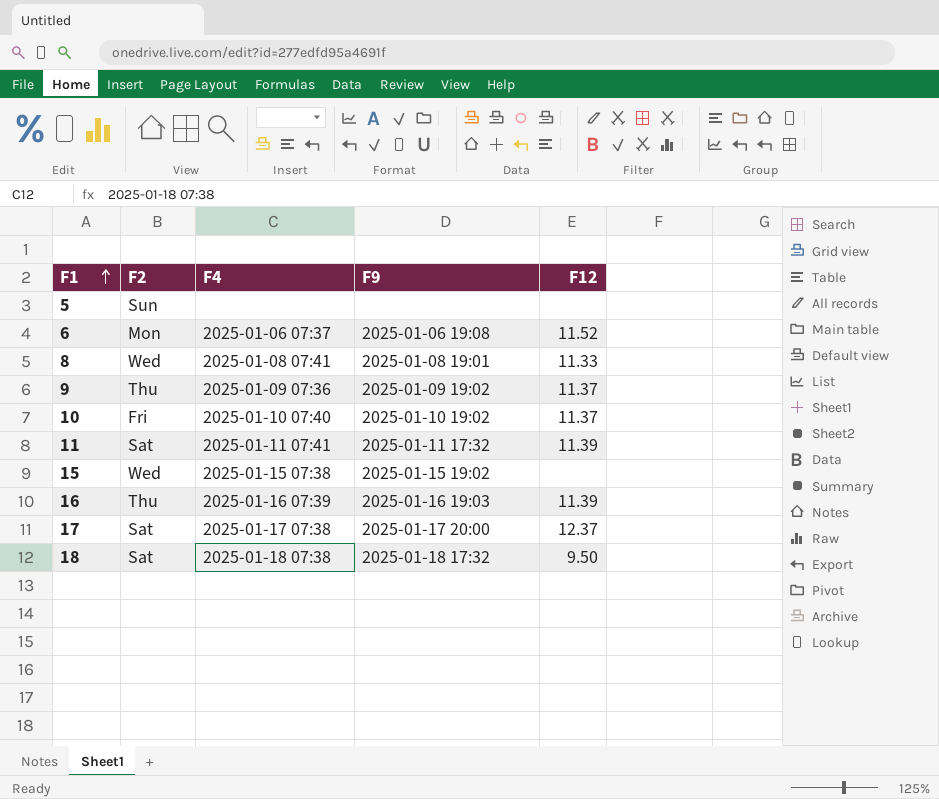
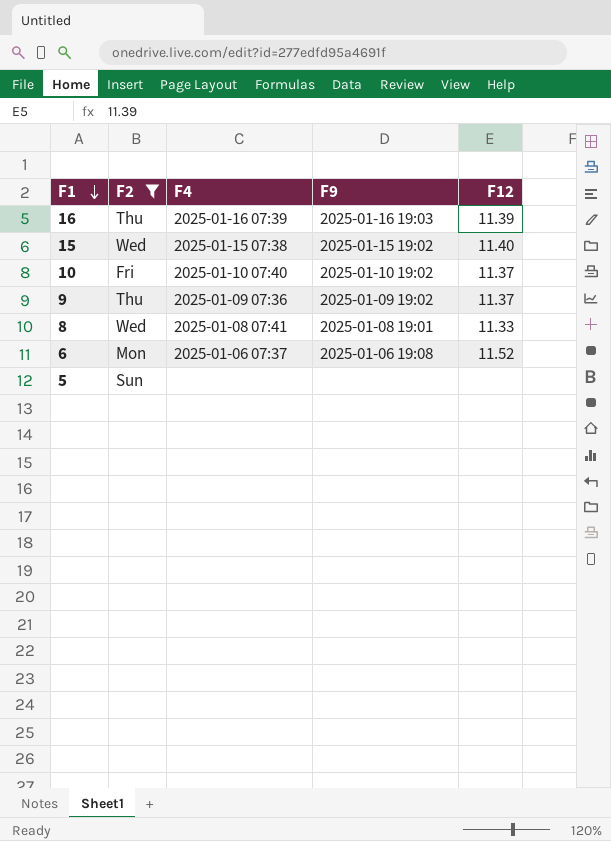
filter: none -> F2 != Sat
row order: F1 ascending -> F1 descending
15 | F12: none -> 11.40

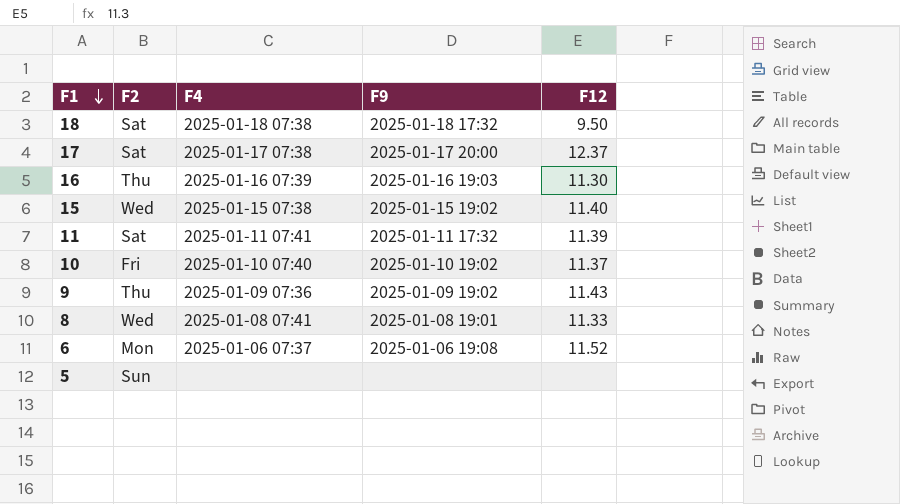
filter: F2 != Sat -> none
16 | F12: 11.39 -> 11.30
9 | F12: 11.37 -> 11.43

